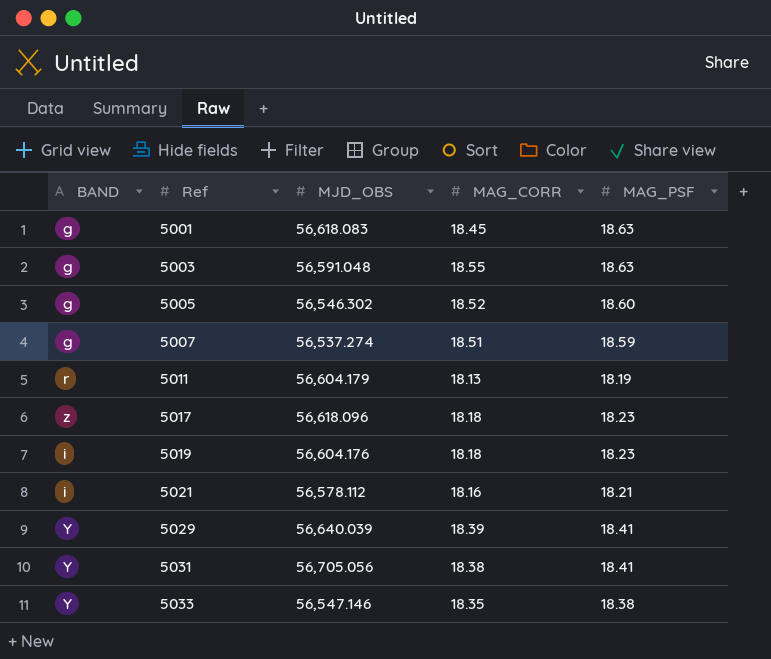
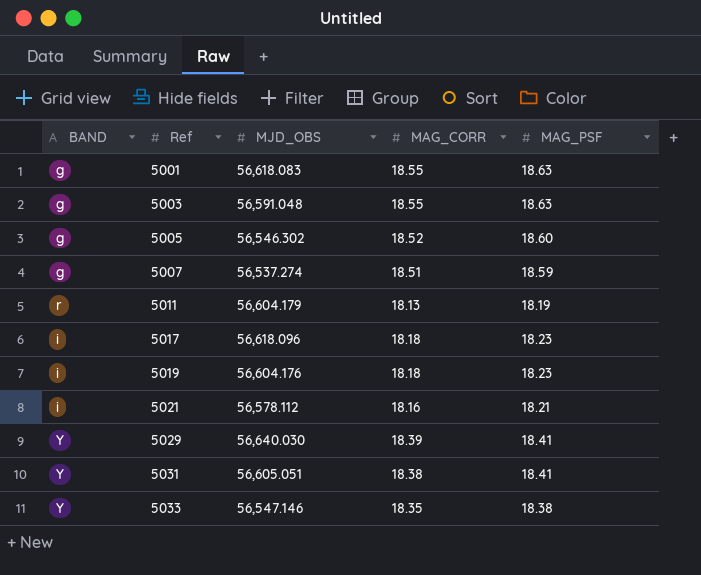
5001 | MAG_CORR: 18.45 -> 18.55
5017 | BAND: z -> i
5029 | MJD_OBS: 56,640.039 -> 56,640.030
5031 | MJD_OBS: 56,705.056 -> 56,605.051

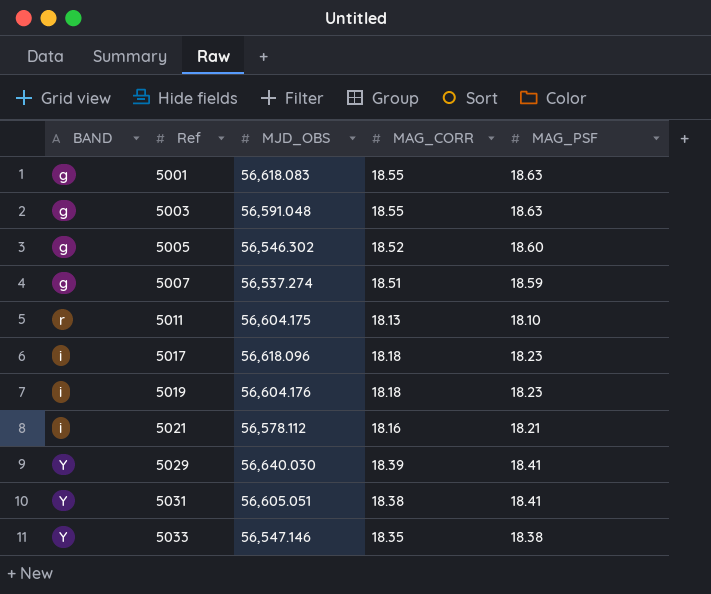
5011 | MJD_OBS: 56,604.179 -> 56,604.175
5011 | MAG_PSF: 18.19 -> 18.10

